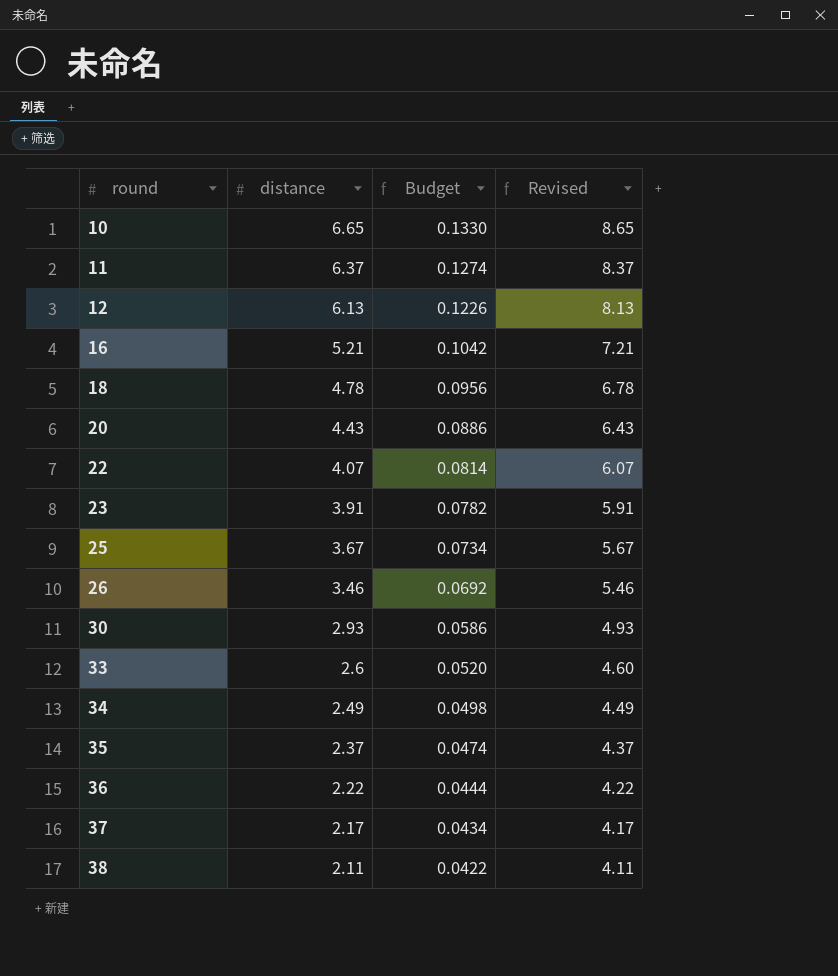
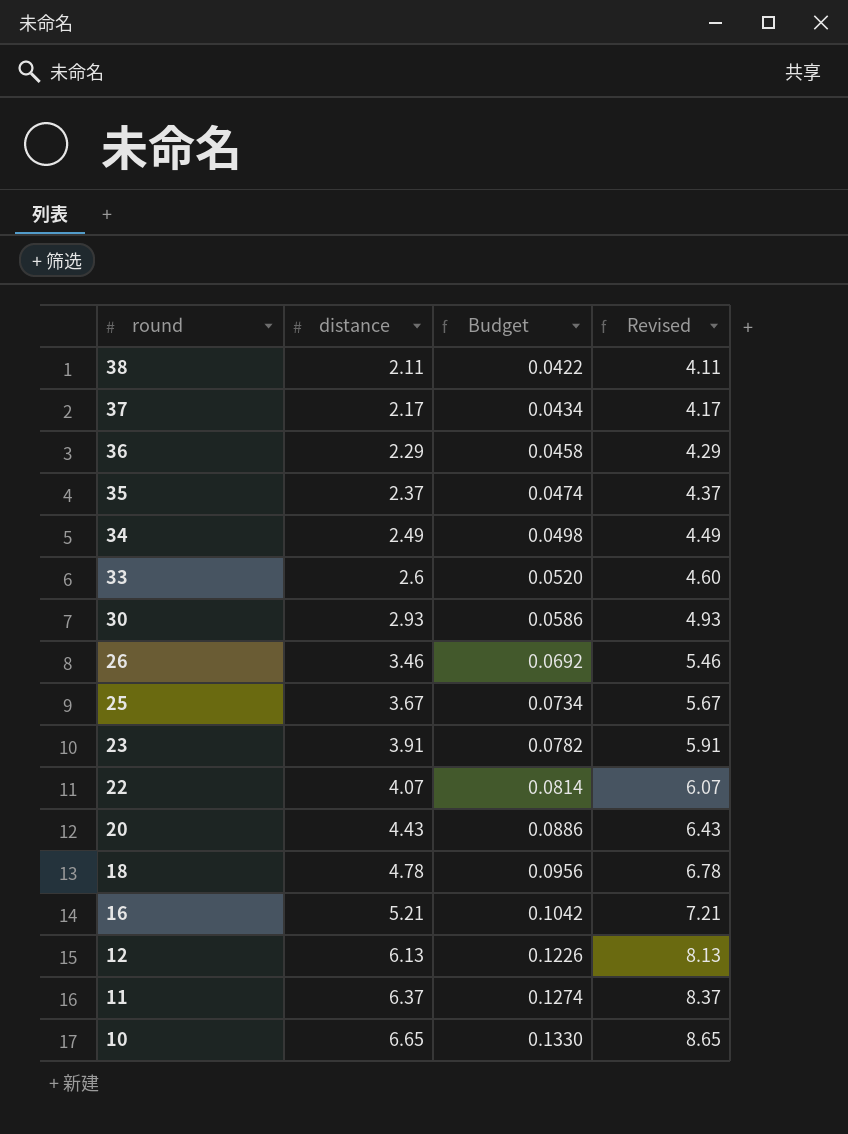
row order: round ascending -> round descending
36 | distance: 2.22 -> 2.29
36 | Budget: 0.0444 -> 0.0458
36 | Revised: 4.22 -> 4.29

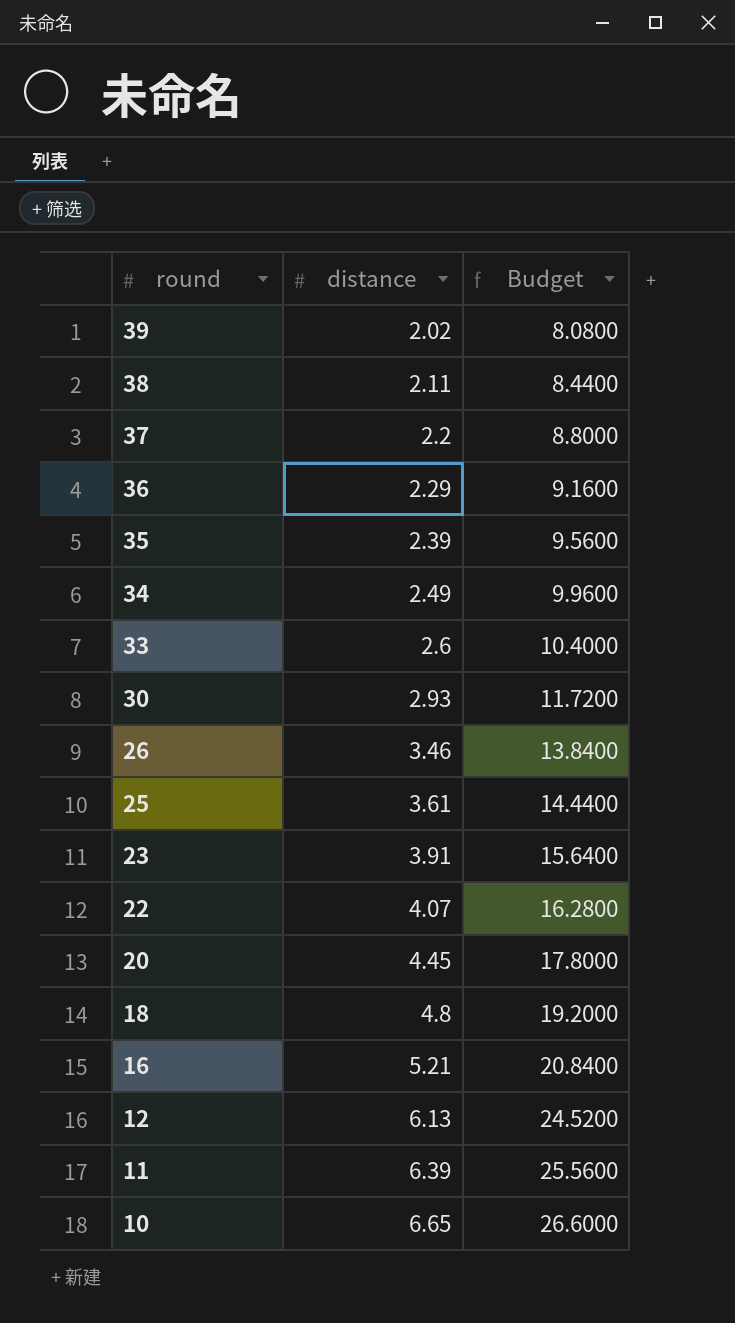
column Revised | formula: [distance] + 2 -> none
column Budget | formula: [distance] * 0.02 -> [distance] * 4
row 39: none -> 2.02 | 8.0800
37 | distance: 2.17 -> 2.2
35 | distance: 2.37 -> 2.39
25 | distance: 3.67 -> 3.61
20 | distance: 4.43 -> 4.45
18 | distance: 4.78 -> 4.8
11 | distance: 6.37 -> 6.39

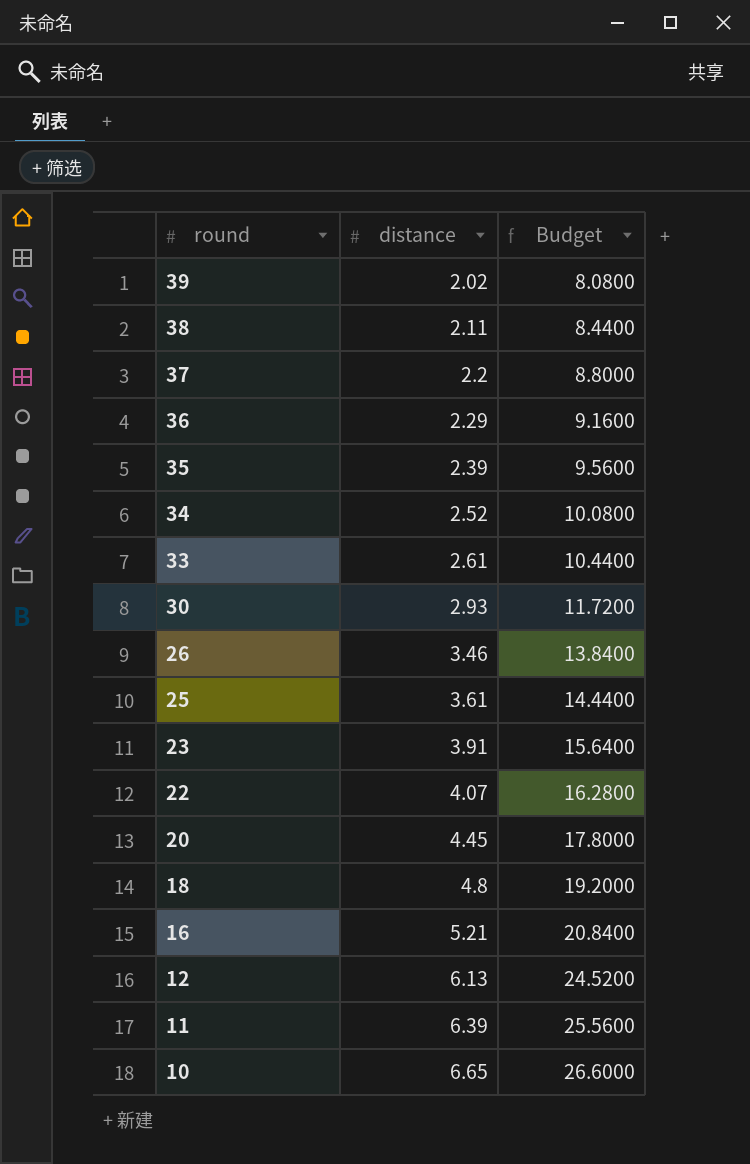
34 | distance: 2.49 -> 2.52
34 | Budget: 9.9600 -> 10.0800
33 | distance: 2.6 -> 2.61
33 | Budget: 10.4000 -> 10.4400

